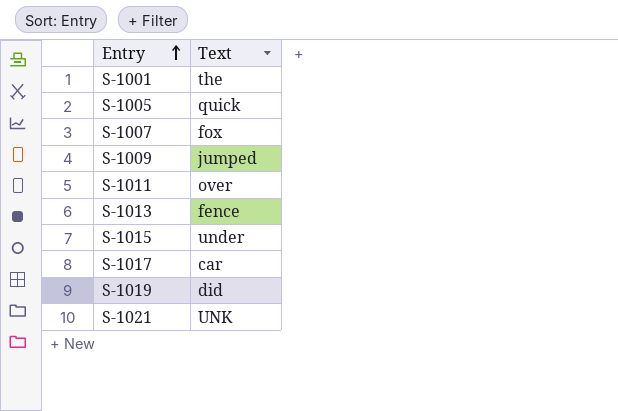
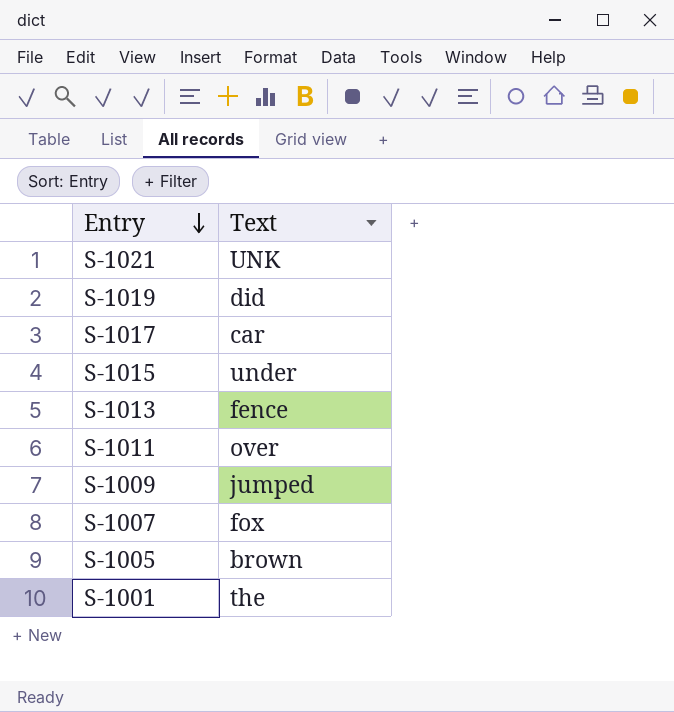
row order: Entry ascending -> Entry descending
S-1005 | Text: quick -> brown

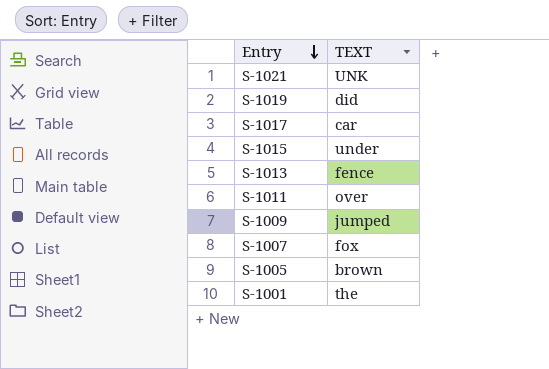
column name: Text -> TEXT

